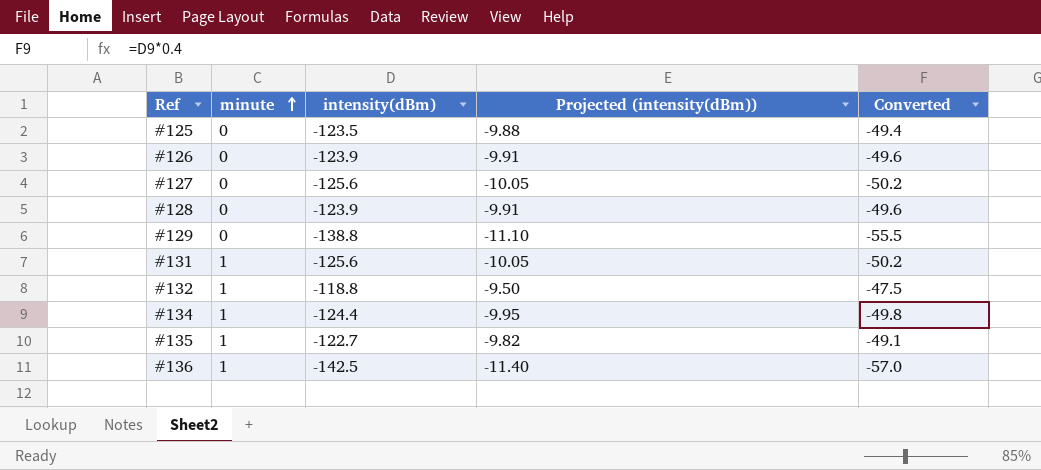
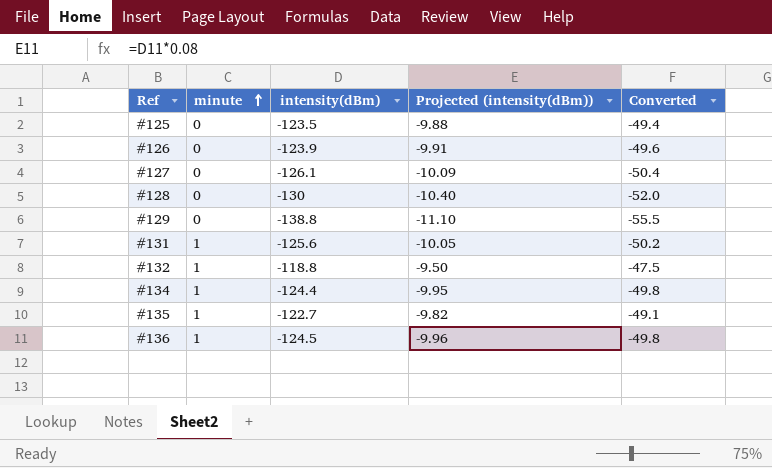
#127 | intensity(dBm): -125.6 -> -126.1
#127 | Projected (intensity(dBm)): -10.05 -> -10.09
#127 | Converted: -50.2 -> -50.4
#128 | intensity(dBm): -123.9 -> -130
#128 | Projected (intensity(dBm)): -9.91 -> -10.40
#128 | Converted: -49.6 -> -52.0
#136 | intensity(dBm): -142.5 -> -124.5
#136 | Projected (intensity(dBm)): -11.40 -> -9.96
#136 | Converted: -57.0 -> -49.8

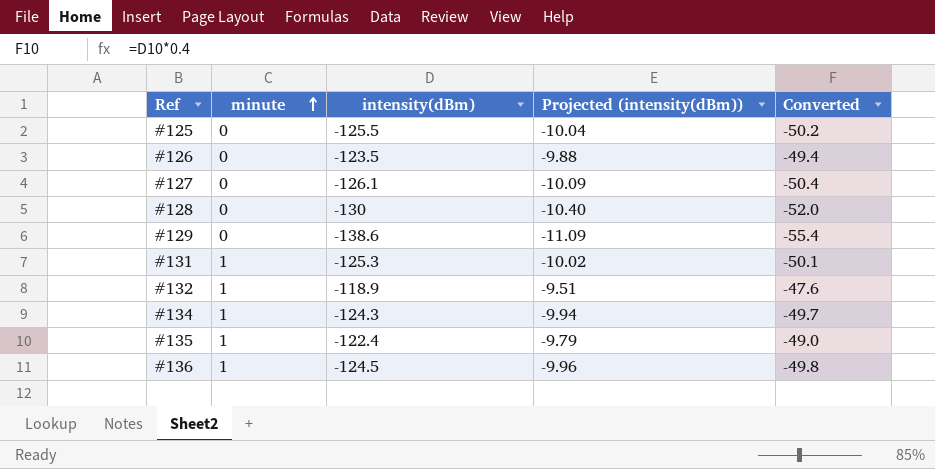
#125 | intensity(dBm): -123.5 -> -125.5
#125 | Projected (intensity(dBm)): -9.88 -> -10.04
#125 | Converted: -49.4 -> -50.2
#126 | intensity(dBm): -123.9 -> -123.5
#126 | Projected (intensity(dBm)): -9.91 -> -9.88
#126 | Converted: -49.6 -> -49.4
#129 | intensity(dBm): -138.8 -> -138.6
#129 | Projected (intensity(dBm)): -11.10 -> -11.09
#129 | Converted: -55.5 -> -55.4
#131 | intensity(dBm): -125.6 -> -125.3
#131 | Projected (intensity(dBm)): -10.05 -> -10.02
#131 | Converted: -50.2 -> -50.1
#132 | intensity(dBm): -118.8 -> -118.9
#132 | Projected (intensity(dBm)): -9.50 -> -9.51
#132 | Converted: -47.5 -> -47.6
#134 | intensity(dBm): -124.4 -> -124.3
#134 | Projected (intensity(dBm)): -9.95 -> -9.94
#134 | Converted: -49.8 -> -49.7
#135 | intensity(dBm): -122.7 -> -122.4
#135 | Projected (intensity(dBm)): -9.82 -> -9.79
#135 | Converted: -49.1 -> -49.0

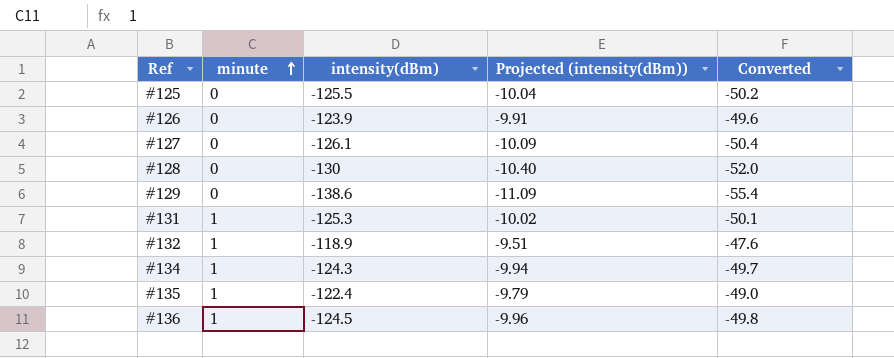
#126 | intensity(dBm): -123.5 -> -123.9
#126 | Projected (intensity(dBm)): -9.88 -> -9.91
#126 | Converted: -49.4 -> -49.6

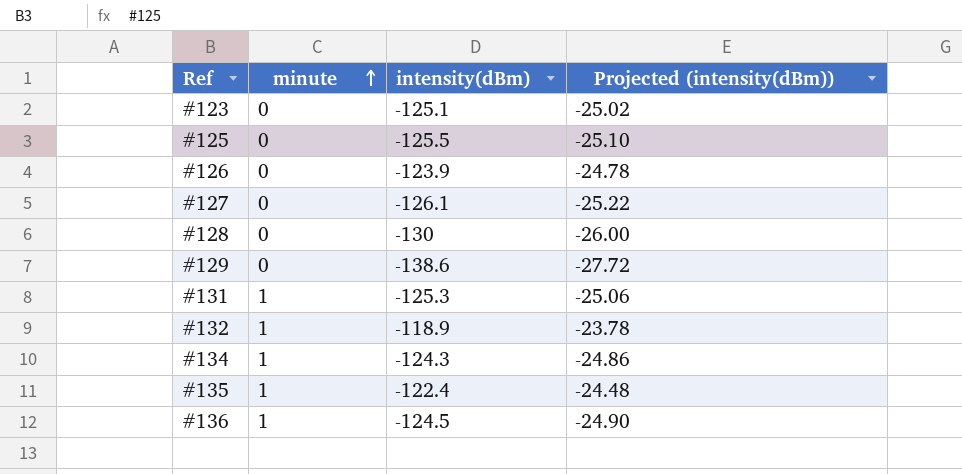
column Converted | formula: [intensity(dBm)] * 0.4 -> none
column Projected (intensity(dBm)) | formula: [intensity(dBm)] * 0.08 -> [intensity(dBm)] * 0.2
row #123: none -> 0 | -125.1 | -25.02

